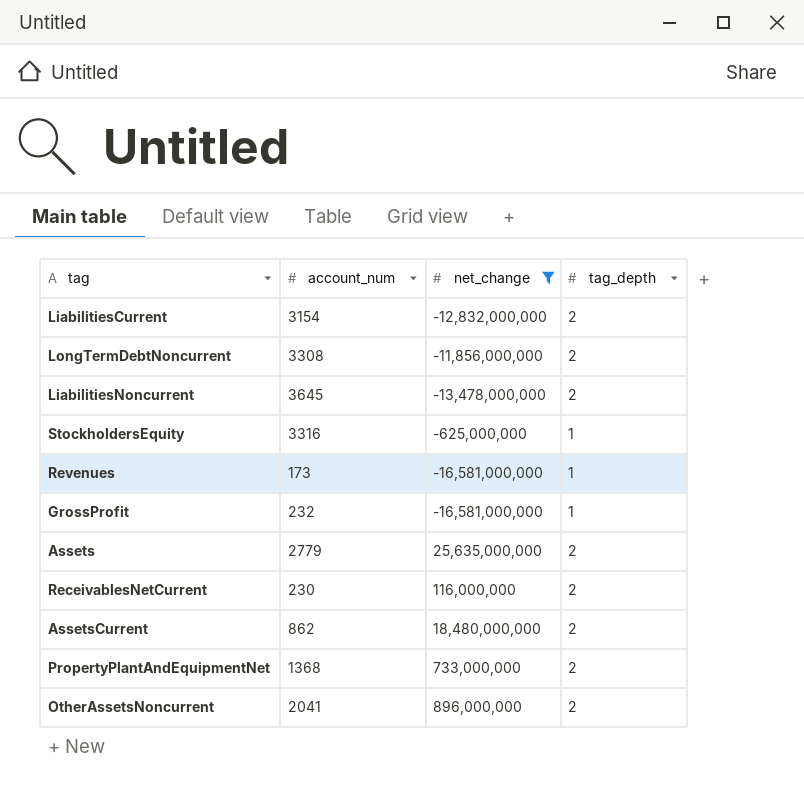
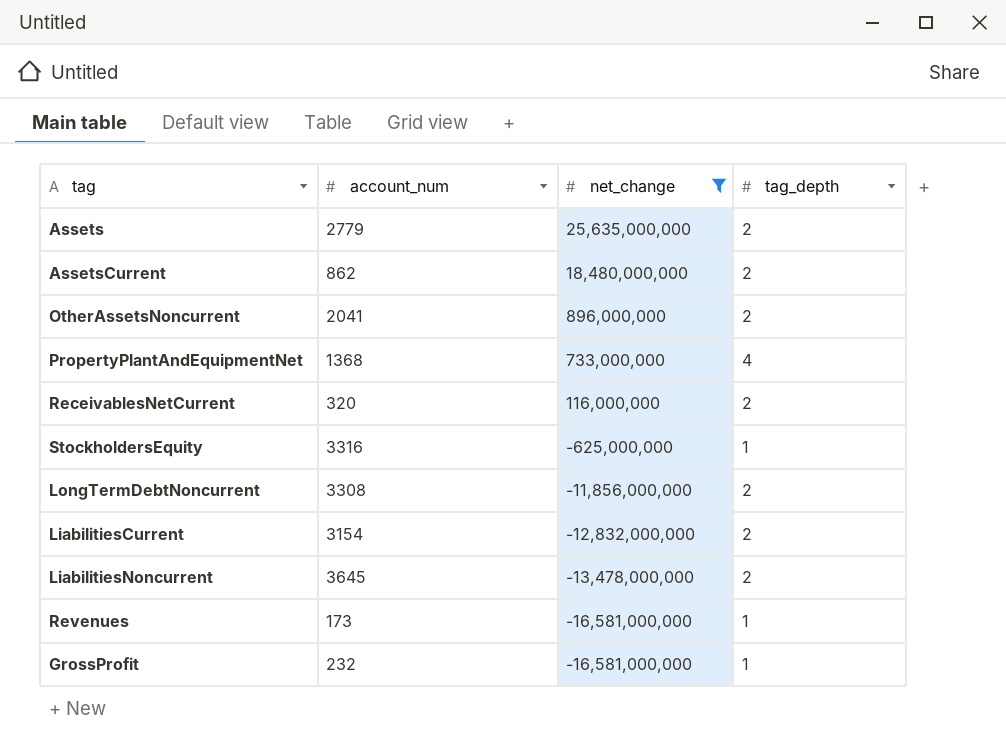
row order: none -> net_change descending
PropertyPlantAndEquipmentNet | tag_depth: 2 -> 4
ReceivablesNetCurrent | account_num: 230 -> 320

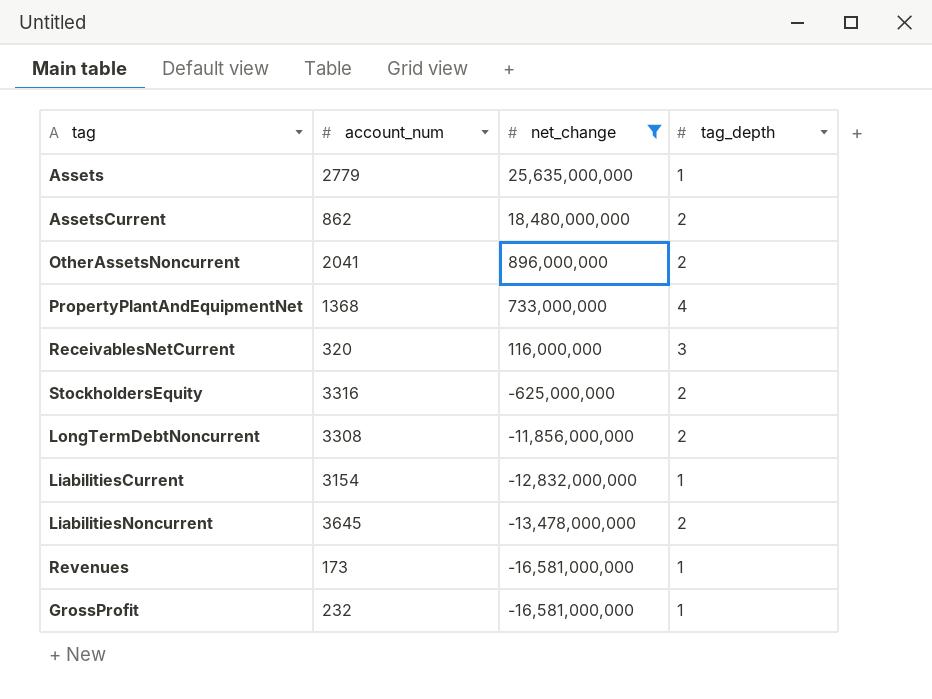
Assets | tag_depth: 2 -> 1
ReceivablesNetCurrent | tag_depth: 2 -> 3
StockholdersEquity | tag_depth: 1 -> 2
LiabilitiesCurrent | tag_depth: 2 -> 1

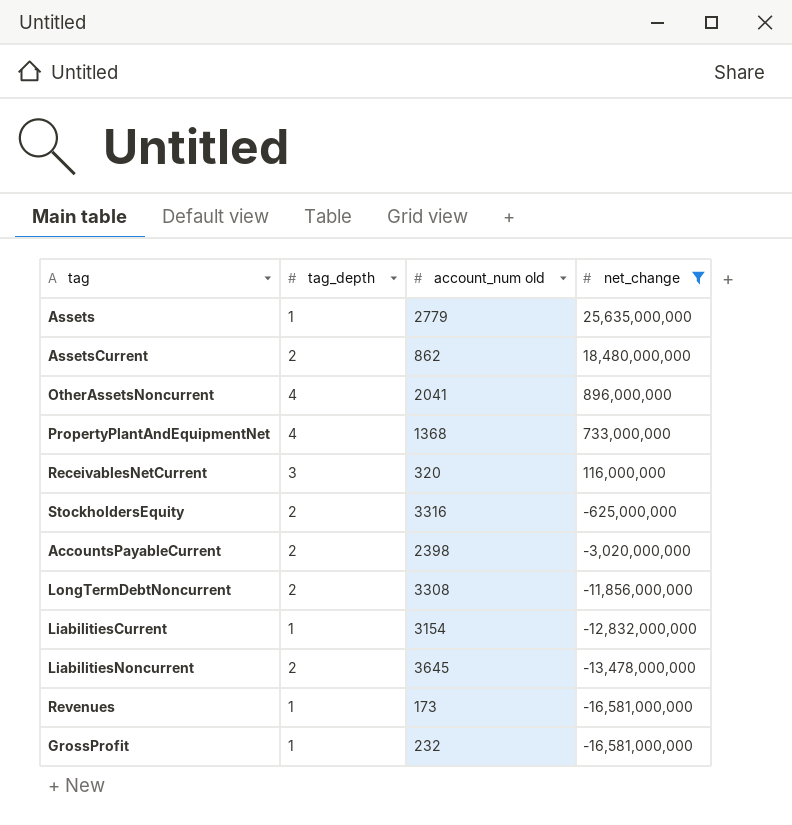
column tag_depth | position: 4 -> 2
column name: account_num -> account_num old
OtherAssetsNoncurrent | tag_depth: 2 -> 4
row AccountsPayableCurrent: none -> 2 | 2398 | -3,020,000,000

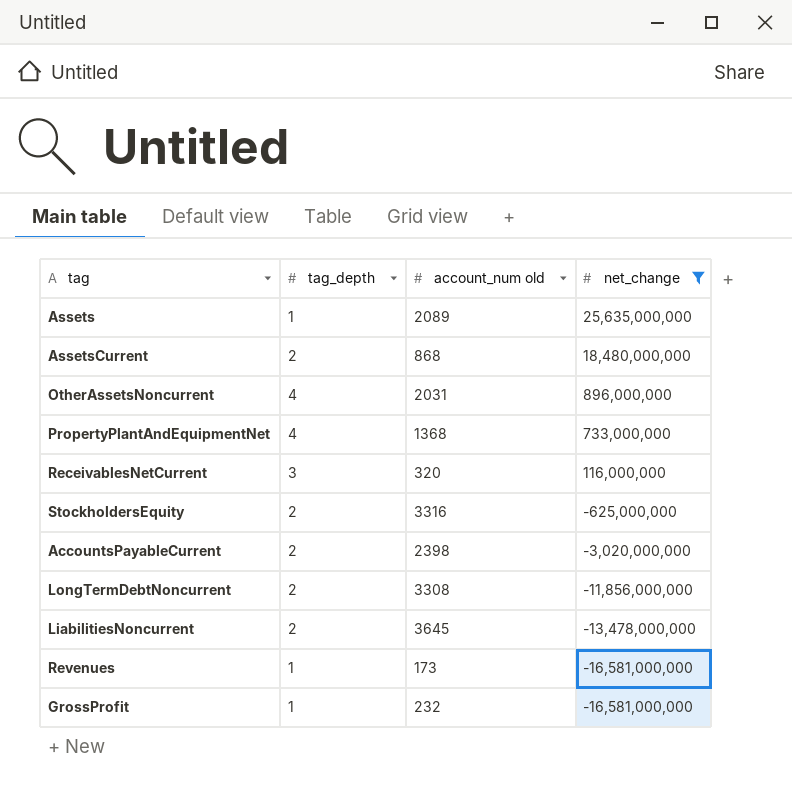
row LiabilitiesCurrent: 1 | 3154 | -12,832,000,000 -> none
Assets | account_num old: 2779 -> 2089
AssetsCurrent | account_num old: 862 -> 868
OtherAssetsNoncurrent | account_num old: 2041 -> 2031

